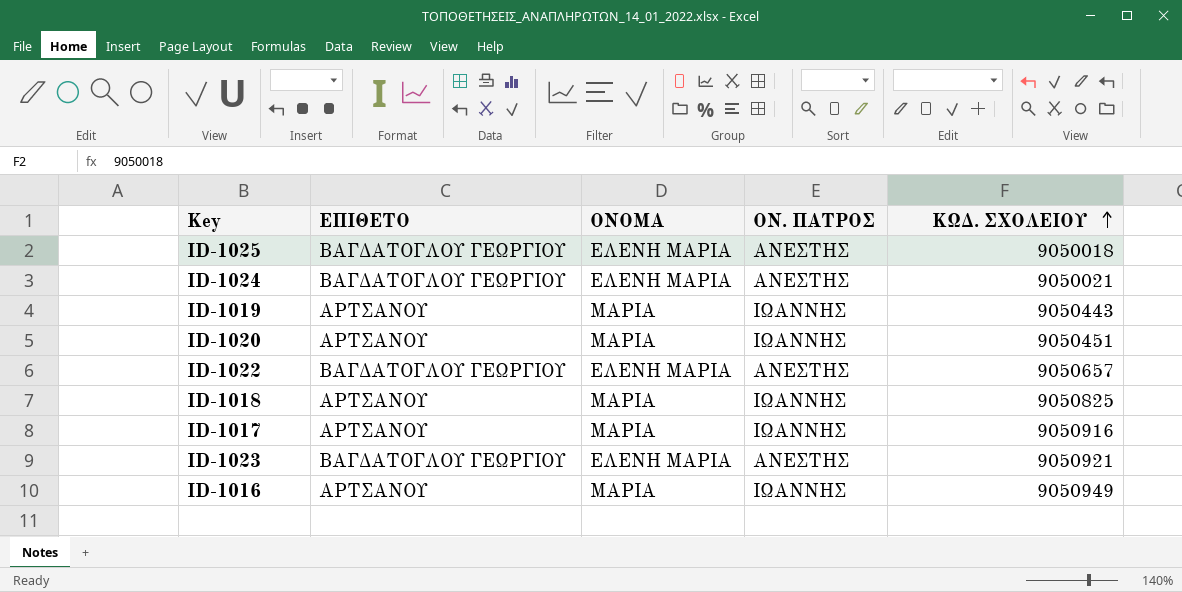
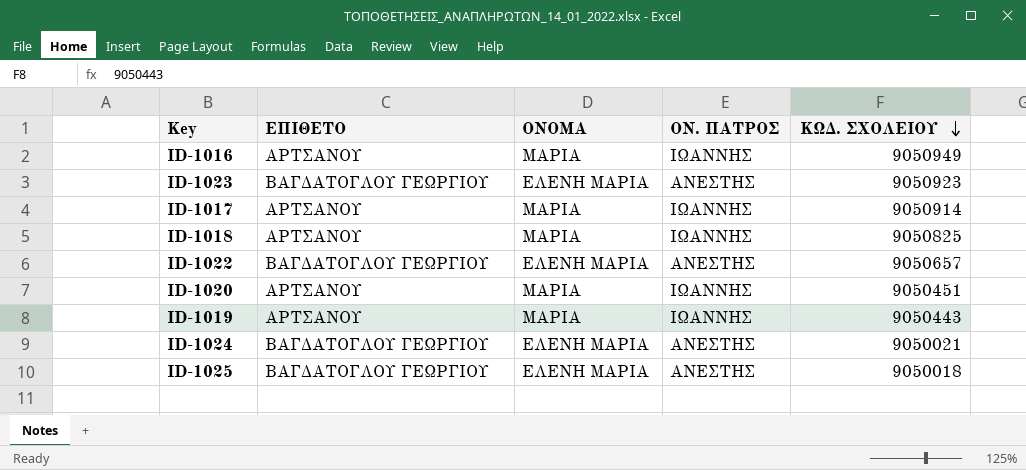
row order: ΚΩΔ. ΣΧΟΛΕΙΟΥ ascending -> ΚΩΔ. ΣΧΟΛΕΙΟΥ descending
ID-1023 | ΚΩΔ. ΣΧΟΛΕΙΟΥ: 9050921 -> 9050923
ID-1017 | ΚΩΔ. ΣΧΟΛΕΙΟΥ: 9050916 -> 9050914

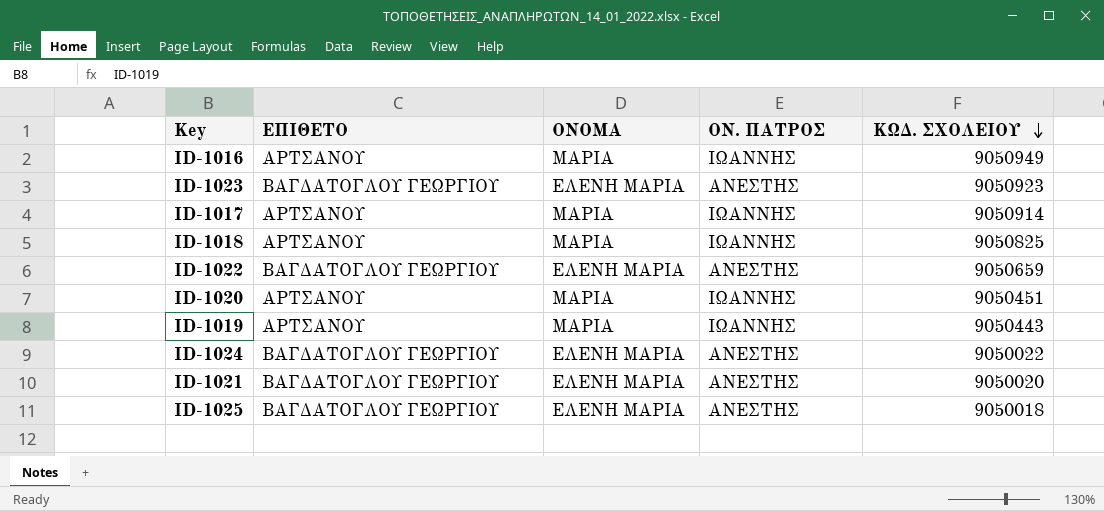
ID-1022 | ΚΩΔ. ΣΧΟΛΕΙΟΥ: 9050657 -> 9050659
ID-1024 | ΚΩΔ. ΣΧΟΛΕΙΟΥ: 9050021 -> 9050022
row ID-1021: none -> ΒΑΓΔΑΤΟΓΛΟΥ ΓΕΩΡΓΙΟΥ | ΕΛΕΝΗ ΜΑΡΙΑ | ΑΝΕΣΤΗΣ | 9050020

